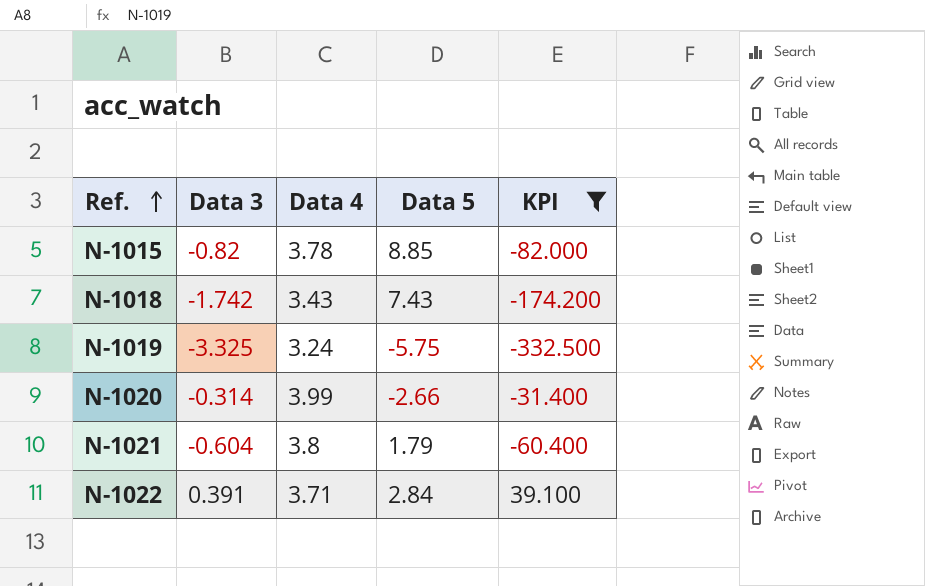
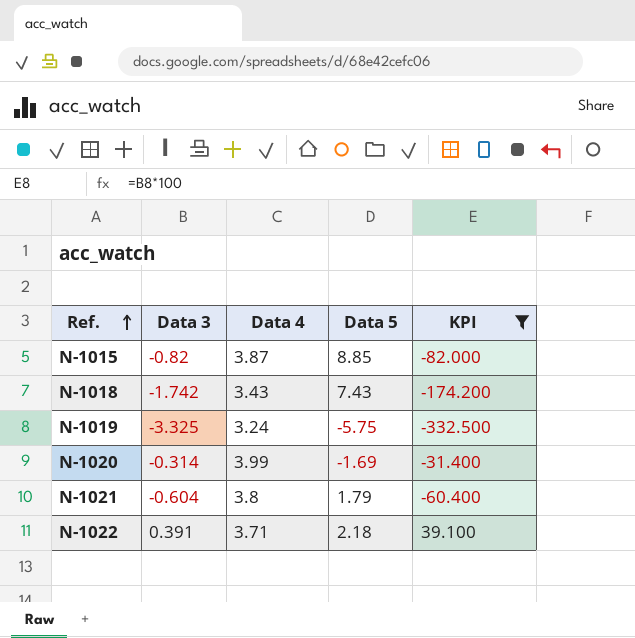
N-1015 | Data 4: 3.78 -> 3.87
N-1020 | Data 5: -2.66 -> -1.69
N-1022 | Data 5: 2.84 -> 2.18

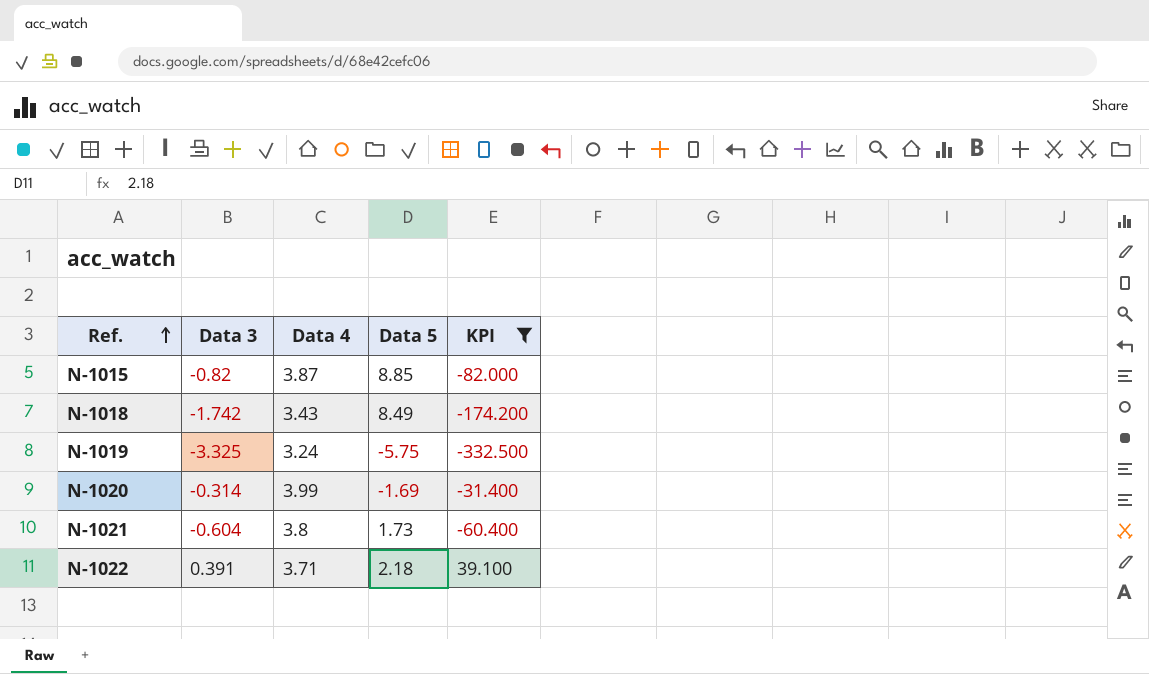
N-1018 | Data 5: 7.43 -> 8.49
N-1021 | Data 5: 1.79 -> 1.73

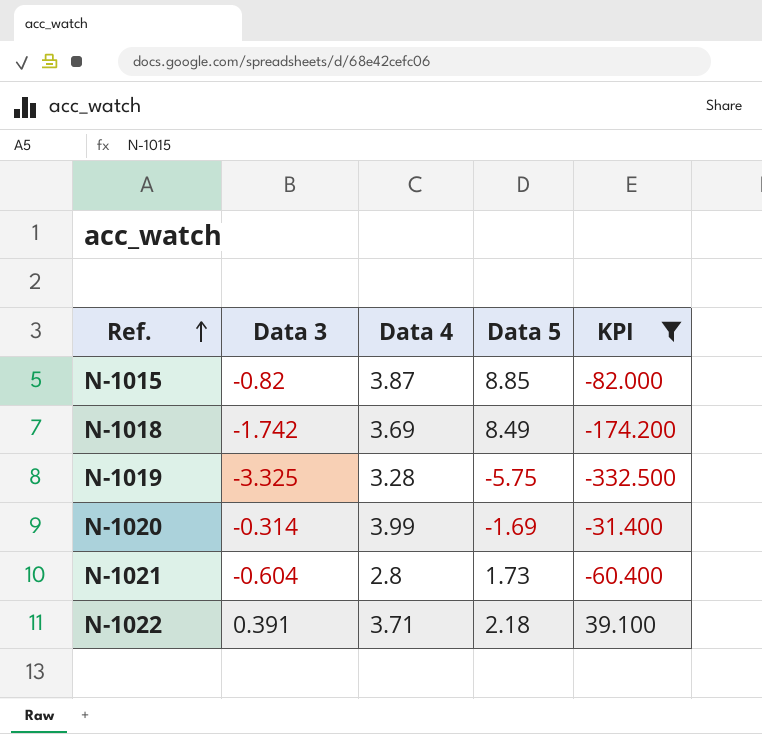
N-1018 | Data 4: 3.43 -> 3.69
N-1019 | Data 4: 3.24 -> 3.28
N-1021 | Data 4: 3.8 -> 2.8

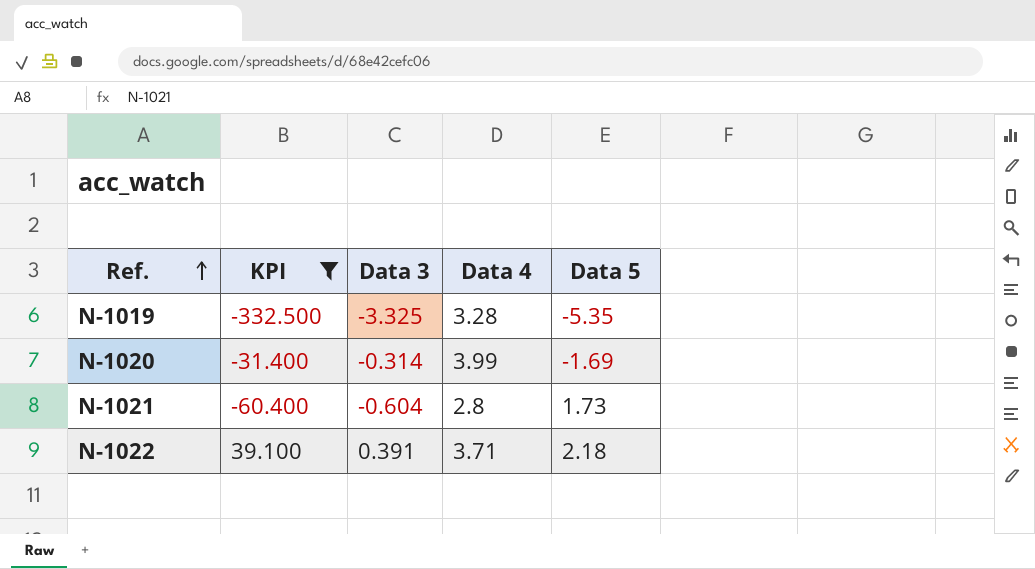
column KPI | position: 5 -> 2
row N-1015: -0.82 | 3.87 | 8.85 | -82.000 -> none
row N-1018: -1.742 | 3.69 | 8.49 | -174.200 -> none
N-1019 | Data 5: -5.75 -> -5.35

